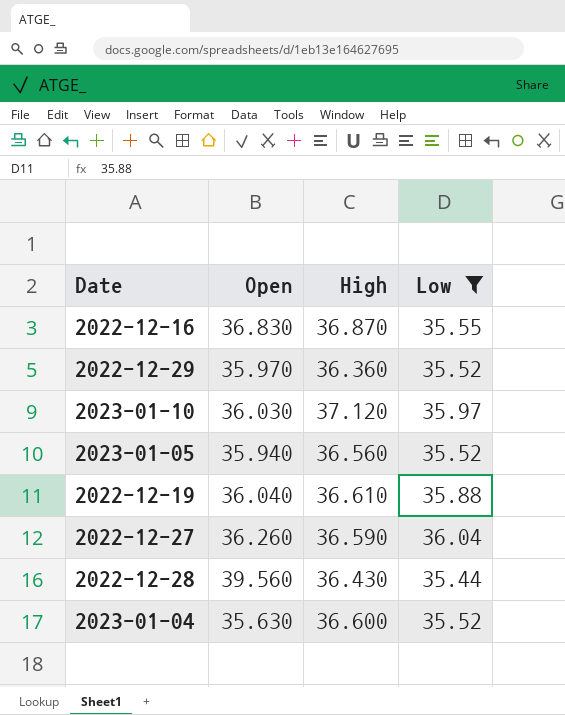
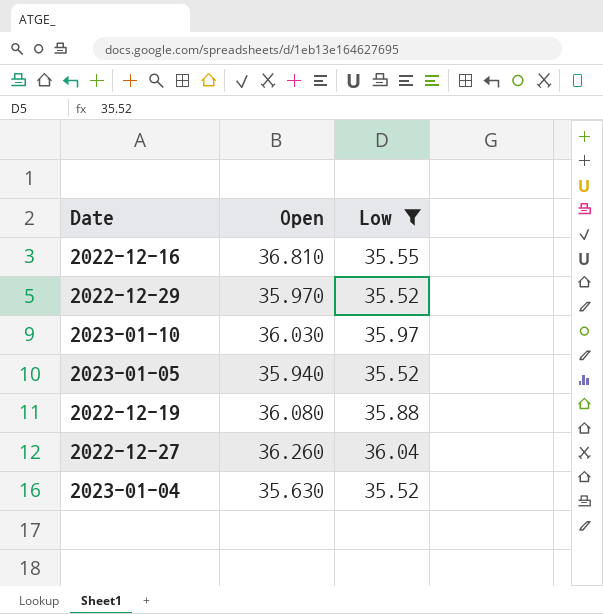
column High | position: 3 -> none
row 2022-12-28: 39.560 | 36.430 | 35.44 -> none
2022-12-16 | Open: 36.830 -> 36.810
2022-12-19 | Open: 36.040 -> 36.080

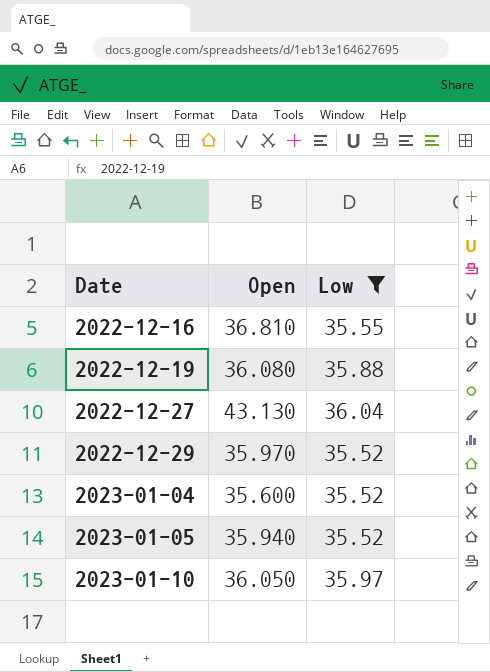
row order: none -> Date ascending
2022-12-27 | Open: 36.260 -> 43.130
2023-01-04 | Open: 35.630 -> 35.600
2023-01-10 | Open: 36.030 -> 36.050

